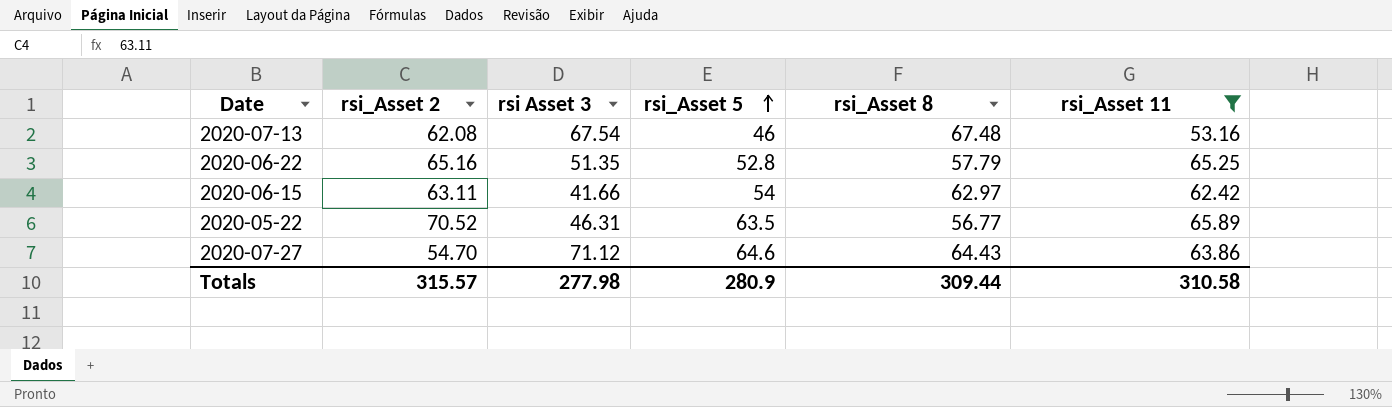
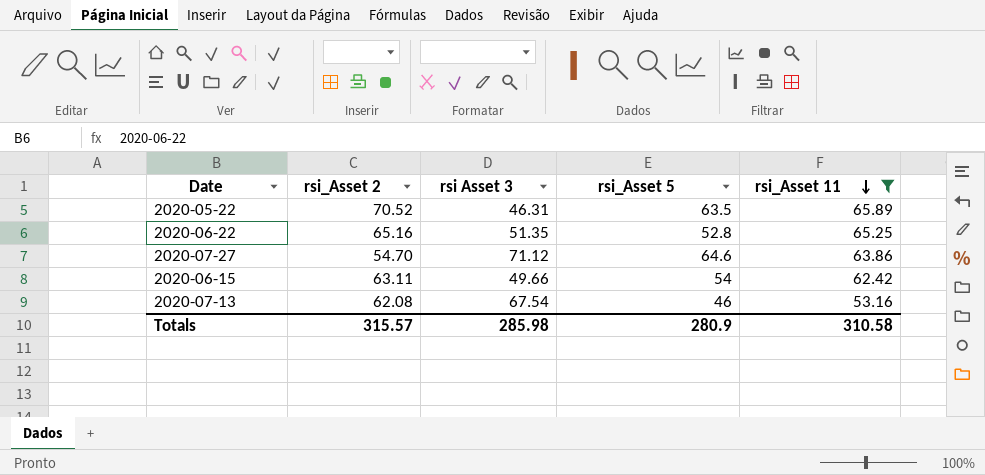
row order: rsi_Asset 5 ascending -> rsi_Asset 11 descending
column rsi_Asset 8 | position: 5 -> none
2020-06-15 | rsi Asset 3: 41.66 -> 49.66
Totals | rsi Asset 3: 277.98 -> 285.98

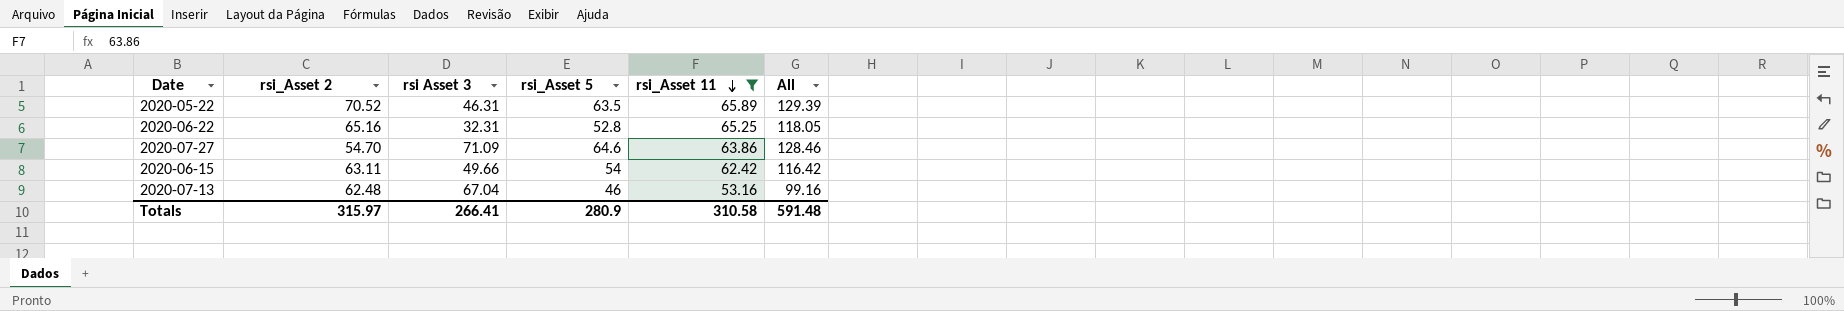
column All | formula: none -> [rsi_Asset 5] + [rsi_Asset 11]
2020-06-22 | rsi Asset 3: 51.35 -> 32.31
2020-07-27 | rsi Asset 3: 71.12 -> 71.09
2020-07-13 | rsi_Asset 2: 62.08 -> 62.48
2020-07-13 | rsi Asset 3: 67.54 -> 67.04
Totals | rsi_Asset 2: 315.57 -> 315.97
Totals | rsi Asset 3: 285.98 -> 266.41

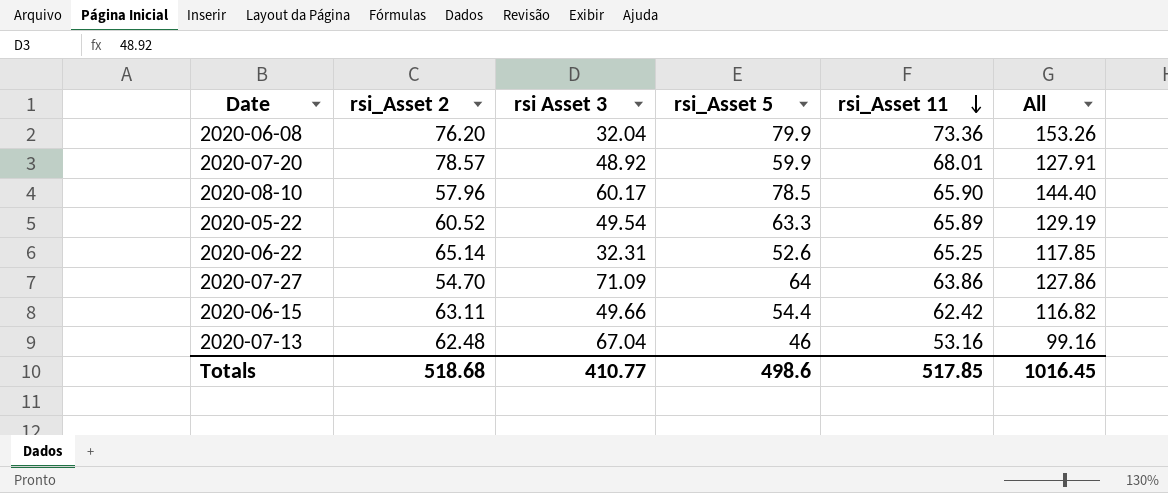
filter: rsi_Asset 11 <= 65.89 -> none
2020-05-22 | rsi_Asset 2: 70.52 -> 60.52
2020-05-22 | rsi Asset 3: 46.31 -> 49.54
2020-05-22 | rsi_Asset 5: 63.5 -> 63.3
2020-05-22 | All: 129.39 -> 129.19
2020-06-22 | rsi_Asset 2: 65.16 -> 65.14
2020-06-22 | rsi_Asset 5: 52.8 -> 52.6
2020-06-22 | All: 118.05 -> 117.85
2020-07-27 | rsi_Asset 5: 64.6 -> 64
2020-07-27 | All: 128.46 -> 127.86
2020-06-15 | rsi_Asset 5: 54 -> 54.4
2020-06-15 | All: 116.42 -> 116.82
Totals | rsi_Asset 2: 315.97 -> 518.68
Totals | rsi Asset 3: 266.41 -> 410.77
Totals | rsi_Asset 5: 280.9 -> 498.6
Totals | rsi_Asset 11: 310.58 -> 517.85
Totals | All: 591.48 -> 1016.45

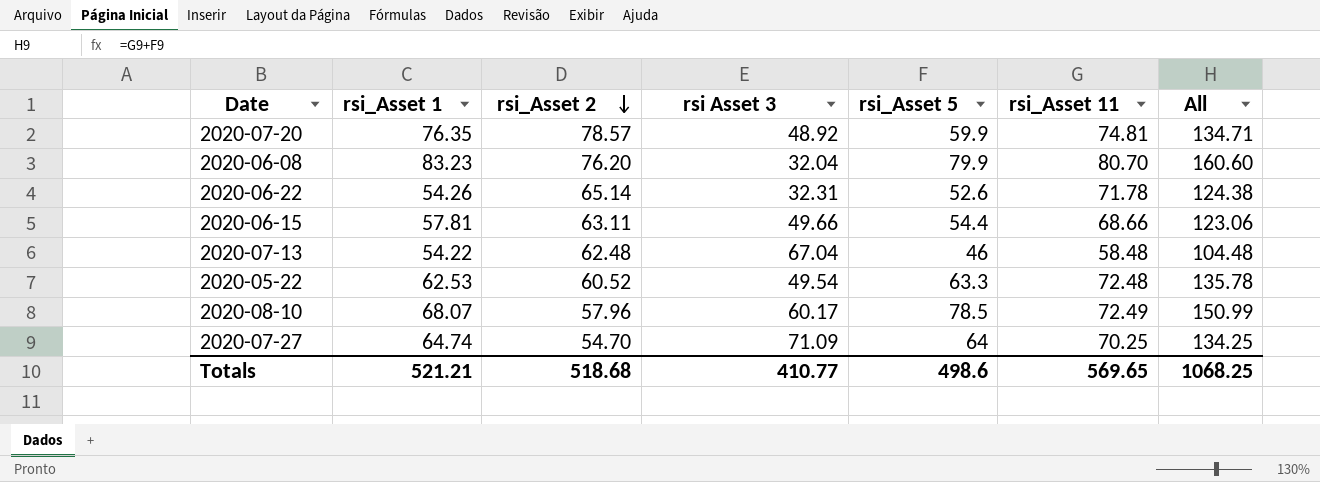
row order: rsi_Asset 11 descending -> rsi_Asset 2 descending
column rsi_Asset 1 | position: none -> 2
2020-07-20 | rsi_Asset 11: 68.01 -> 74.81
2020-07-20 | All: 127.91 -> 134.71
2020-06-08 | rsi_Asset 11: 73.36 -> 80.70
2020-06-08 | All: 153.26 -> 160.60
2020-06-22 | rsi_Asset 11: 65.25 -> 71.78
2020-06-22 | All: 117.85 -> 124.38
2020-06-15 | rsi_Asset 11: 62.42 -> 68.66
2020-06-15 | All: 116.82 -> 123.06
2020-07-13 | rsi_Asset 11: 53.16 -> 58.48
2020-07-13 | All: 99.16 -> 104.48
2020-05-22 | rsi_Asset 11: 65.89 -> 72.48
2020-05-22 | All: 129.19 -> 135.78
2020-08-10 | rsi_Asset 11: 65.90 -> 72.49
2020-08-10 | All: 144.40 -> 150.99
2020-07-27 | rsi_Asset 11: 63.86 -> 70.25
2020-07-27 | All: 127.86 -> 134.25
Totals | rsi_Asset 11: 517.85 -> 569.65
Totals | All: 1016.45 -> 1068.25

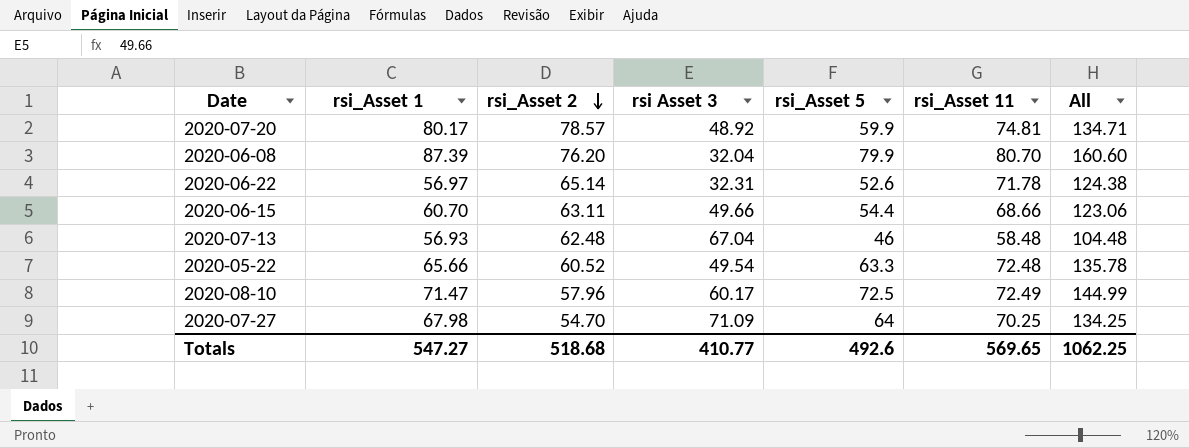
2020-07-20 | rsi_Asset 1: 76.35 -> 80.17
2020-06-08 | rsi_Asset 1: 83.23 -> 87.39
2020-06-22 | rsi_Asset 1: 54.26 -> 56.97
2020-06-15 | rsi_Asset 1: 57.81 -> 60.70
2020-07-13 | rsi_Asset 1: 54.22 -> 56.93
2020-05-22 | rsi_Asset 1: 62.53 -> 65.66
2020-08-10 | rsi_Asset 1: 68.07 -> 71.47
2020-08-10 | rsi_Asset 5: 78.5 -> 72.5
2020-08-10 | All: 150.99 -> 144.99
2020-07-27 | rsi_Asset 1: 64.74 -> 67.98
Totals | rsi_Asset 1: 521.21 -> 547.27
Totals | rsi_Asset 5: 498.6 -> 492.6
Totals | All: 1068.25 -> 1062.25

